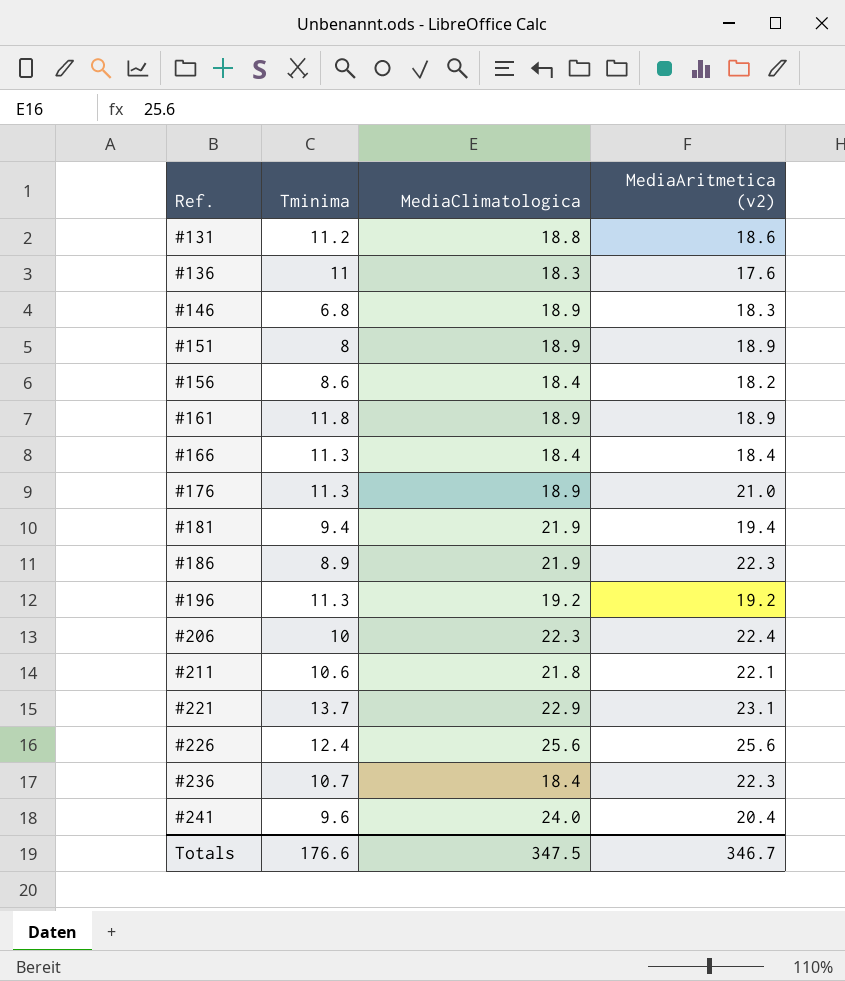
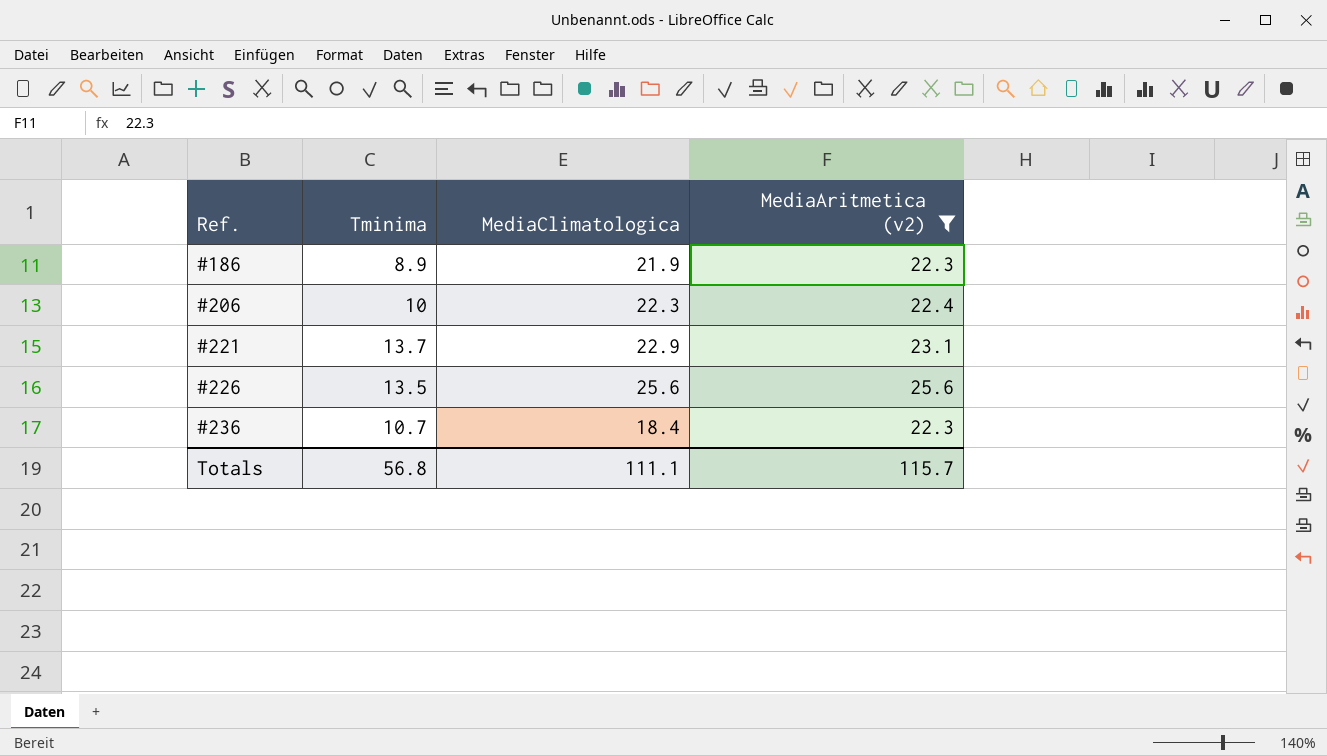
filter: none -> MediaAritmetica (v2) >= 22.3
#226 | Tminima: 12.4 -> 13.5
Totals | Tminima: 176.6 -> 56.8
Totals | MediaClimatologica: 347.5 -> 111.1
Totals | MediaAritmetica (v2): 346.7 -> 115.7

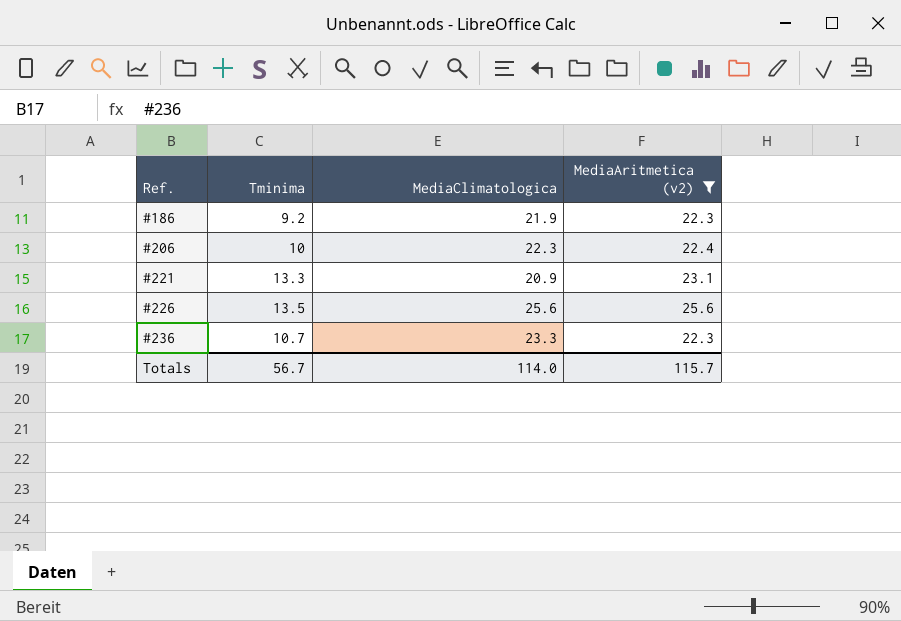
#186 | Tminima: 8.9 -> 9.2
#221 | Tminima: 13.7 -> 13.3
#221 | MediaClimatologica: 22.9 -> 20.9
#236 | MediaClimatologica: 18.4 -> 23.3
Totals | Tminima: 56.8 -> 56.7
Totals | MediaClimatologica: 111.1 -> 114.0

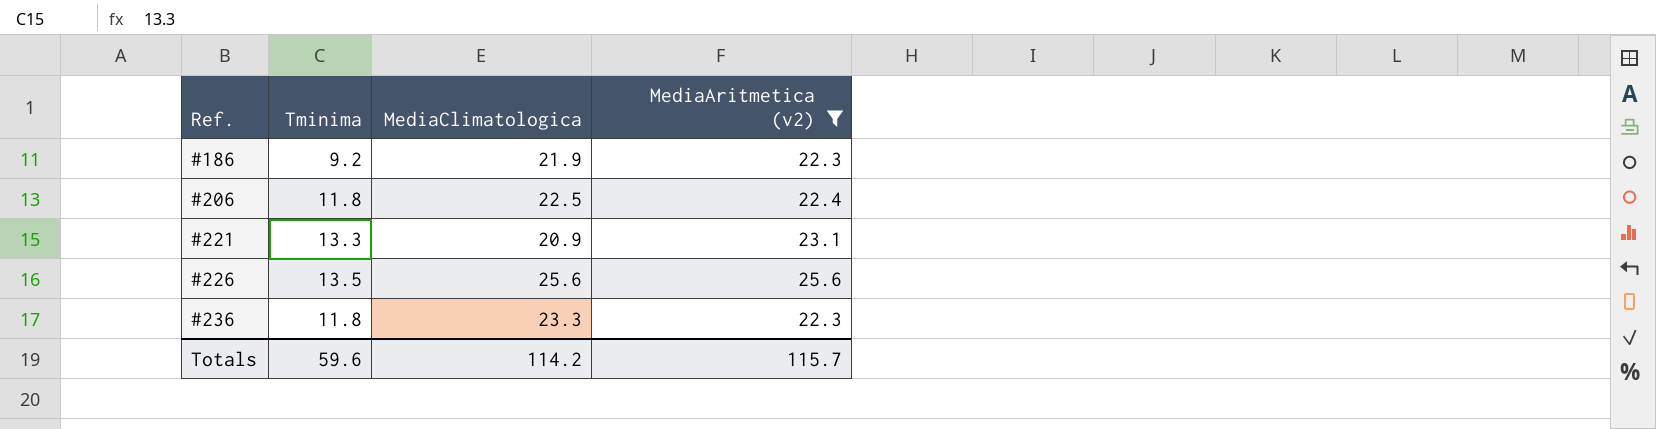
#206 | Tminima: 10 -> 11.8
#206 | MediaClimatologica: 22.3 -> 22.5
#236 | Tminima: 10.7 -> 11.8
Totals | Tminima: 56.7 -> 59.6
Totals | MediaClimatologica: 114.0 -> 114.2

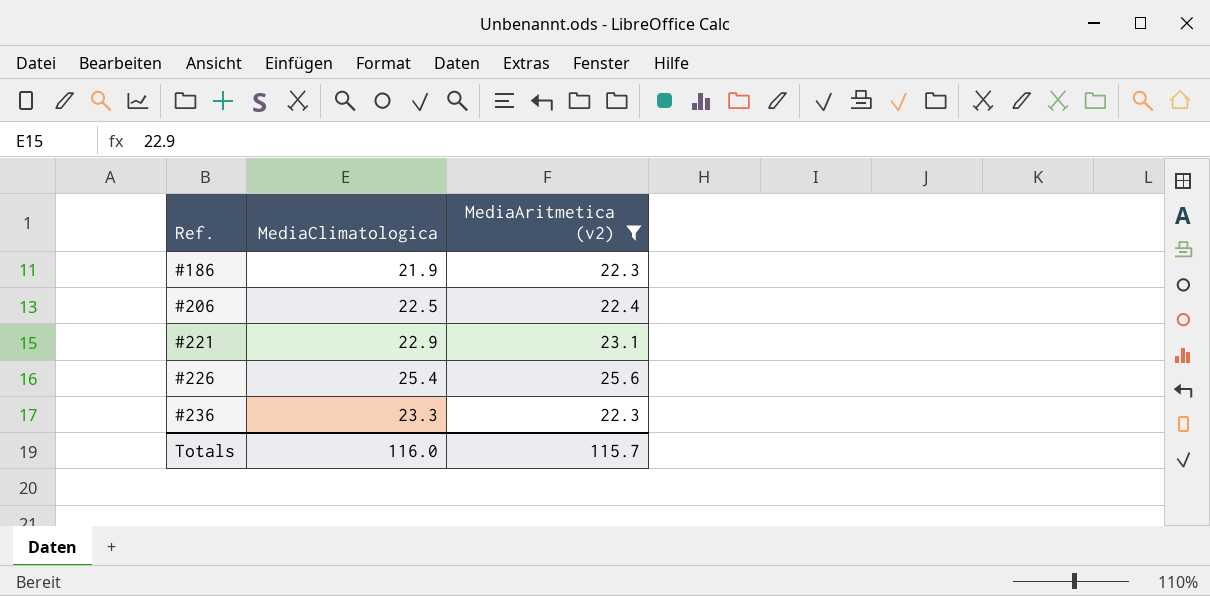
column Tminima | position: 2 -> none
#221 | MediaClimatologica: 20.9 -> 22.9
#226 | MediaClimatologica: 25.6 -> 25.4
Totals | MediaClimatologica: 114.2 -> 116.0

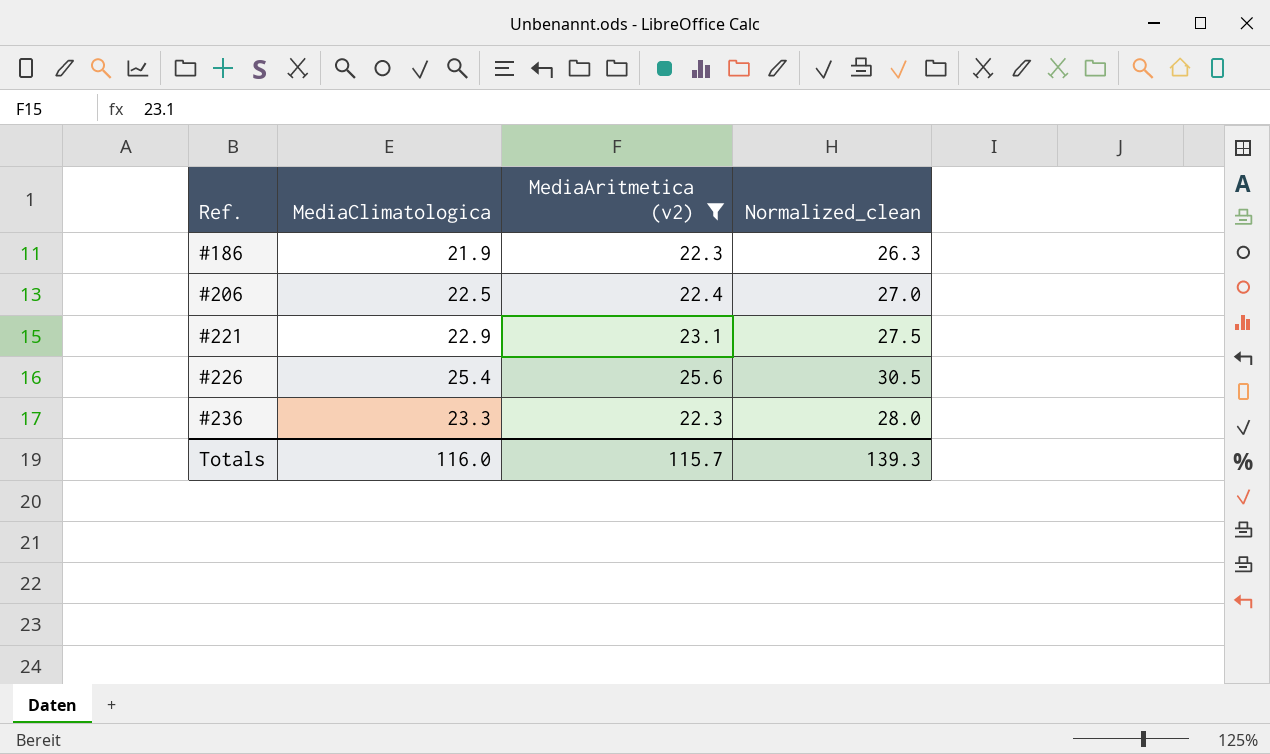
column Normalized_clean | formula: none -> [MediaClimatologica] * 1.2

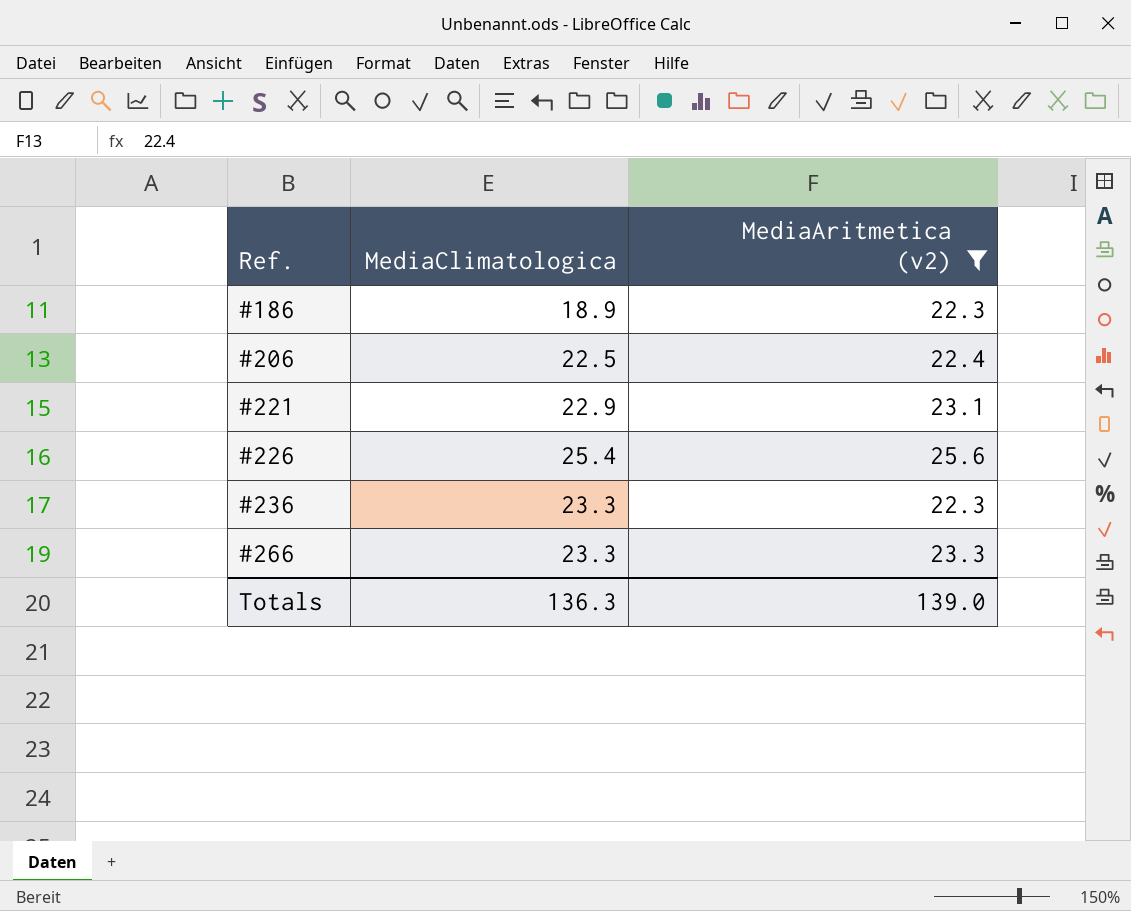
column Normalized_clean | formula: [MediaClimatologica] * 1.2 -> none
#186 | MediaClimatologica: 21.9 -> 18.9
row #266: none -> 23.3 | 23.3
Totals | MediaClimatologica: 116.0 -> 136.3
Totals | MediaAritmetica (v2): 115.7 -> 139.0

